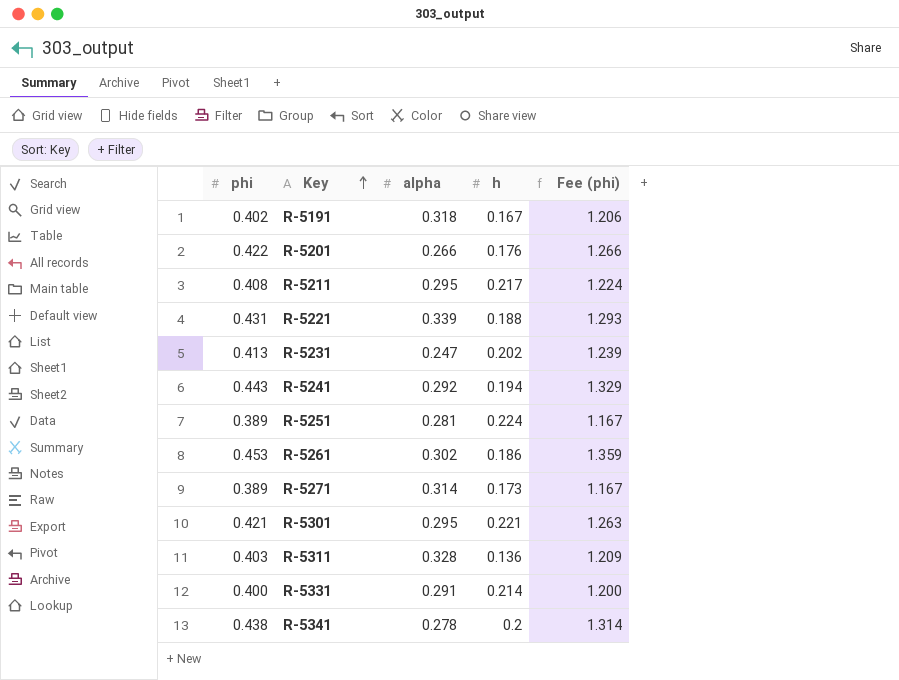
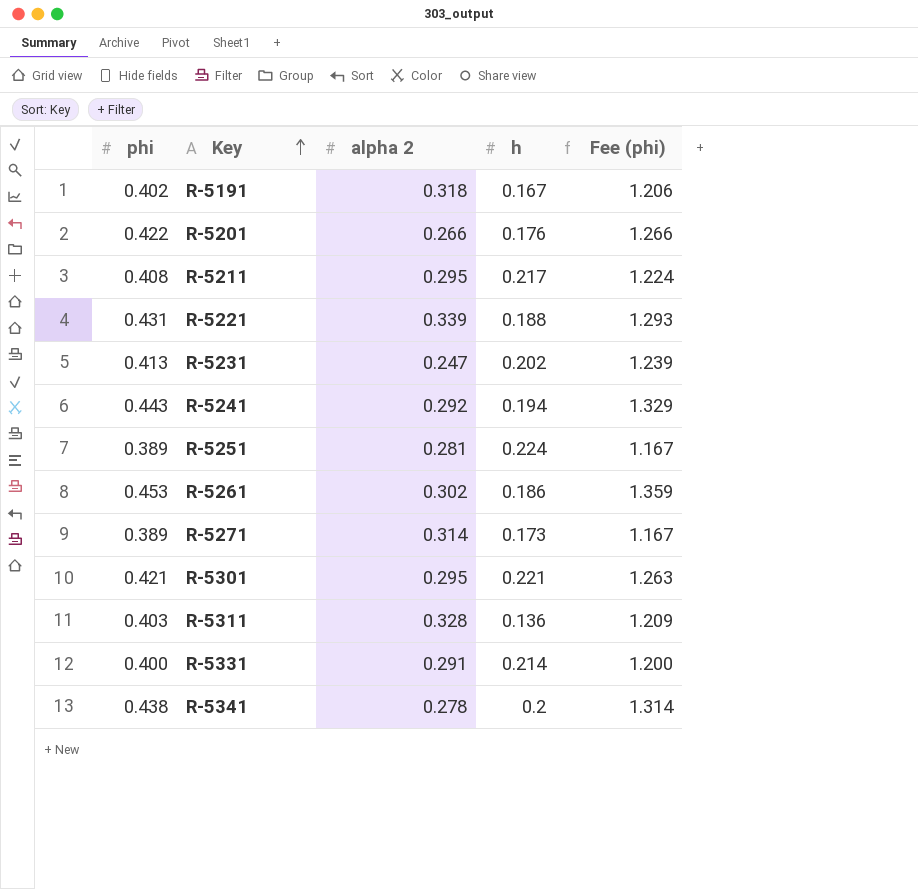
column name: alpha -> alpha 2

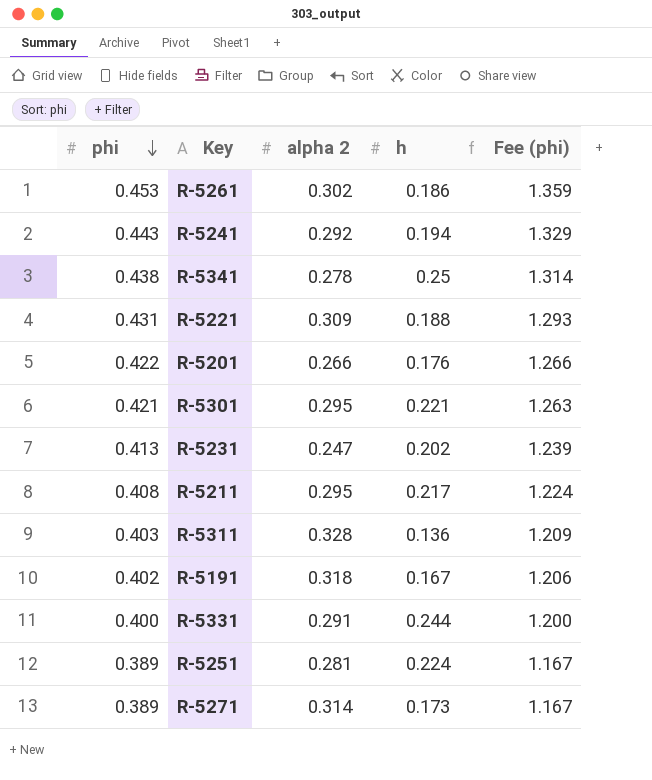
row order: Key ascending -> phi descending
R-5341 | h: 0.2 -> 0.25
R-5221 | alpha 2: 0.339 -> 0.309
R-5331 | h: 0.214 -> 0.244

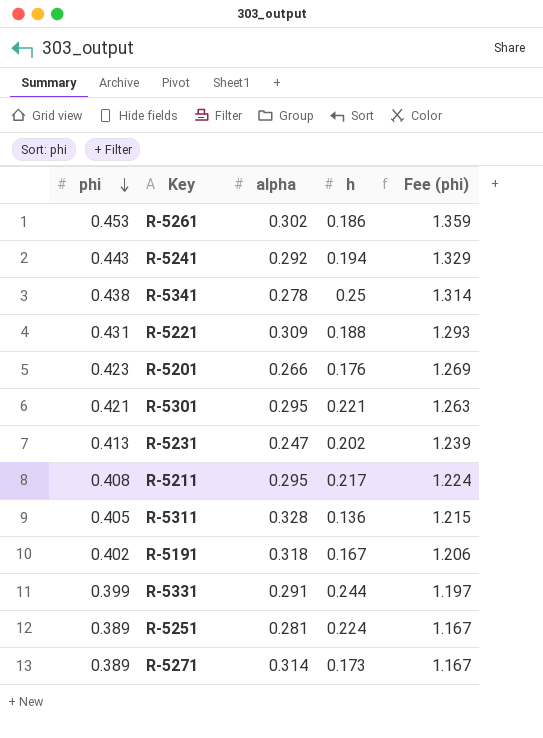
column name: alpha 2 -> alpha
R-5201 | phi: 0.422 -> 0.423
R-5201 | Fee (phi): 1.266 -> 1.269
R-5311 | phi: 0.403 -> 0.405
R-5311 | Fee (phi): 1.209 -> 1.215
R-5331 | phi: 0.400 -> 0.399
R-5331 | Fee (phi): 1.200 -> 1.197

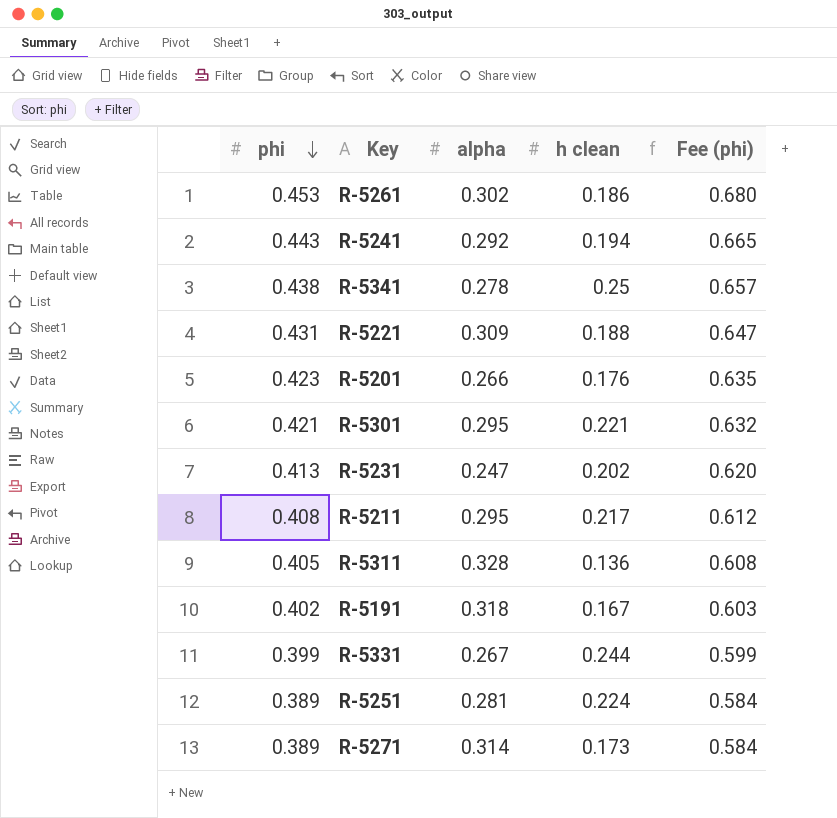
column name: h -> h clean
column Fee (phi) | formula: [phi] * 3 -> [phi] * 1.5
R-5331 | alpha: 0.291 -> 0.267

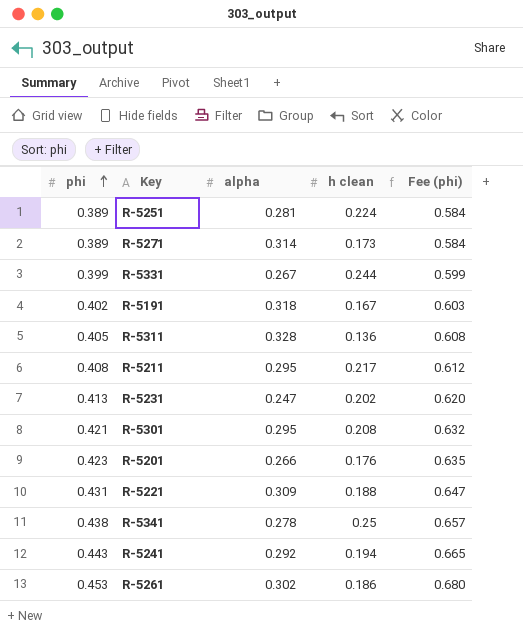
row order: phi descending -> phi ascending
R-5301 | h clean: 0.221 -> 0.208

